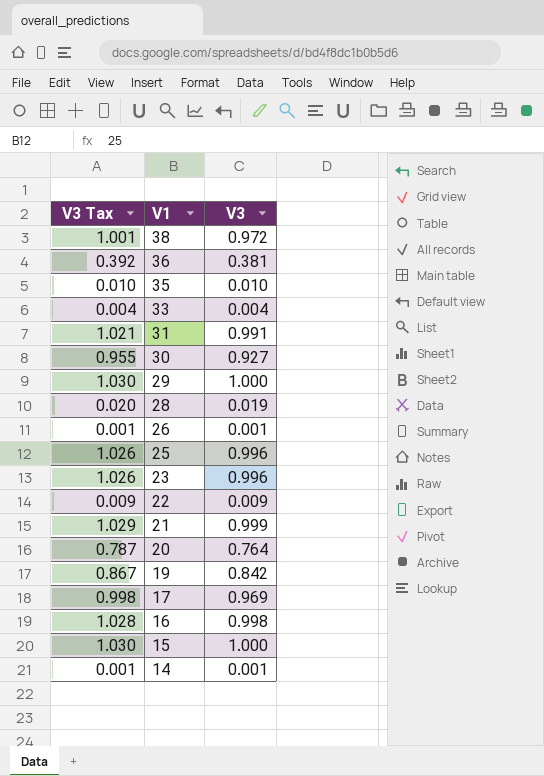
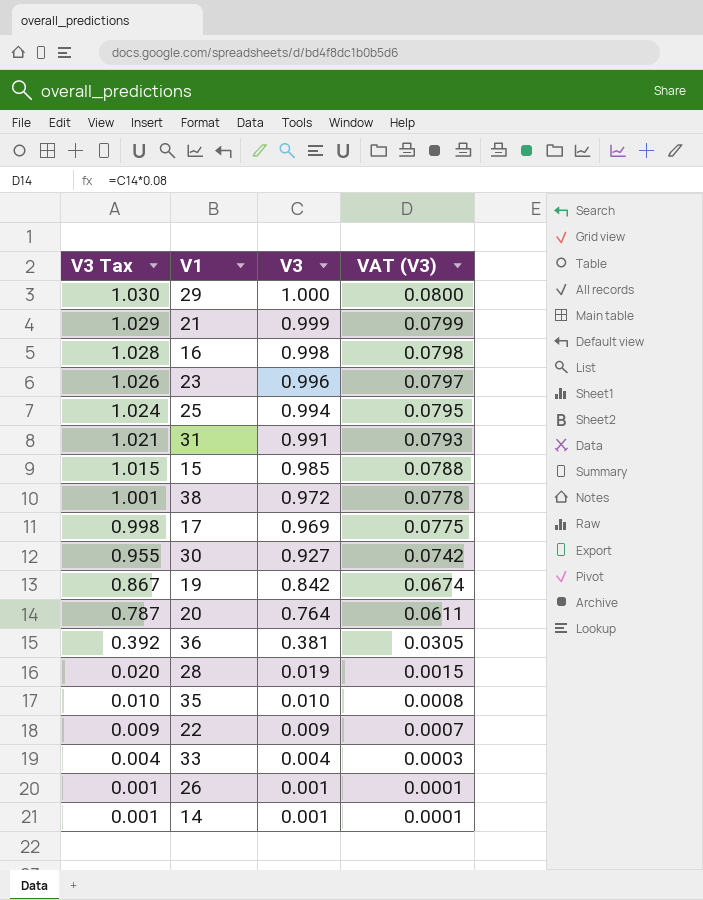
row order: V1 descending -> V3 Tax descending
column VAT (V3) | formula: none -> [V3] * 0.08
25 | V3 Tax: 1.026 -> 1.024
25 | V3: 0.996 -> 0.994
15 | V3 Tax: 1.030 -> 1.015
15 | V3: 1.000 -> 0.985

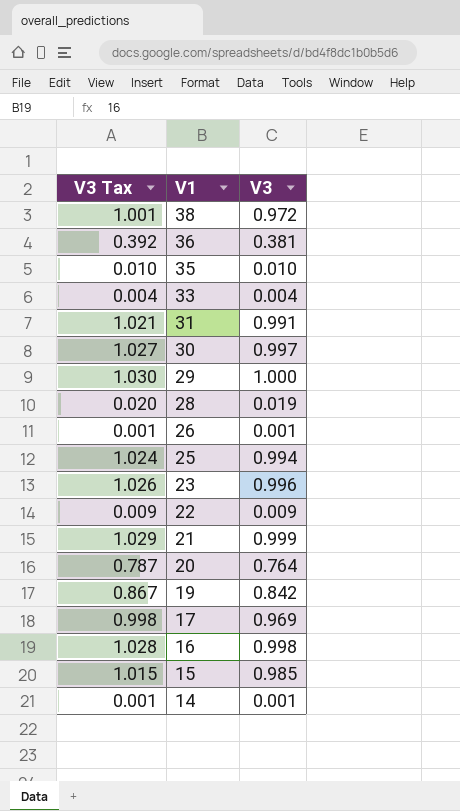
row order: V3 Tax descending -> V1 descending
column VAT (V3) | formula: [V3] * 0.08 -> none
30 | V3 Tax: 0.955 -> 1.027
30 | V3: 0.927 -> 0.997

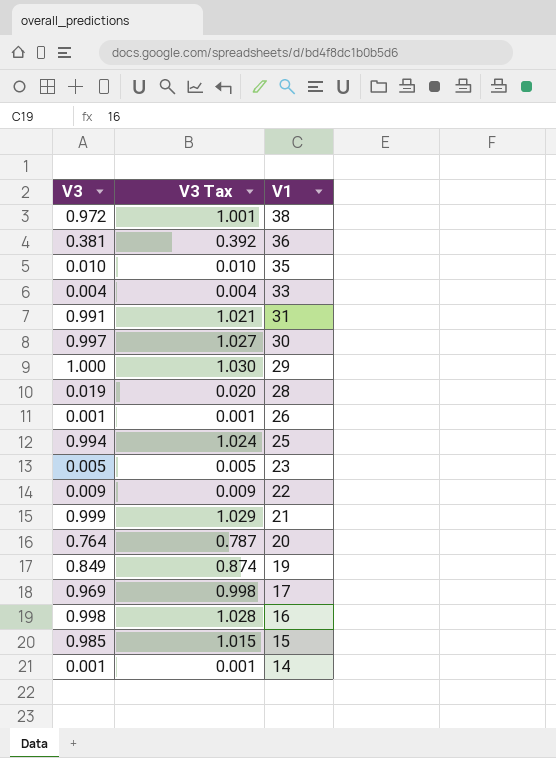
column V3 | position: 3 -> 1
23 | V3: 0.996 -> 0.005
23 | V3 Tax: 1.026 -> 0.005
19 | V3: 0.842 -> 0.849
19 | V3 Tax: 0.867 -> 0.874

